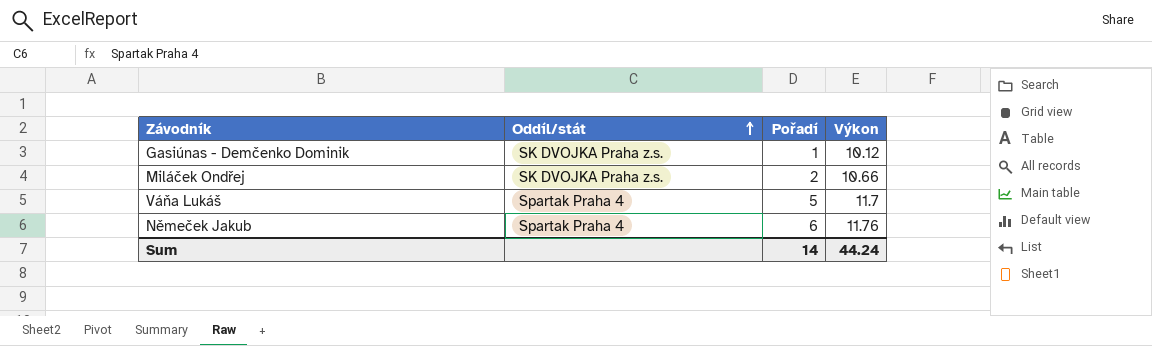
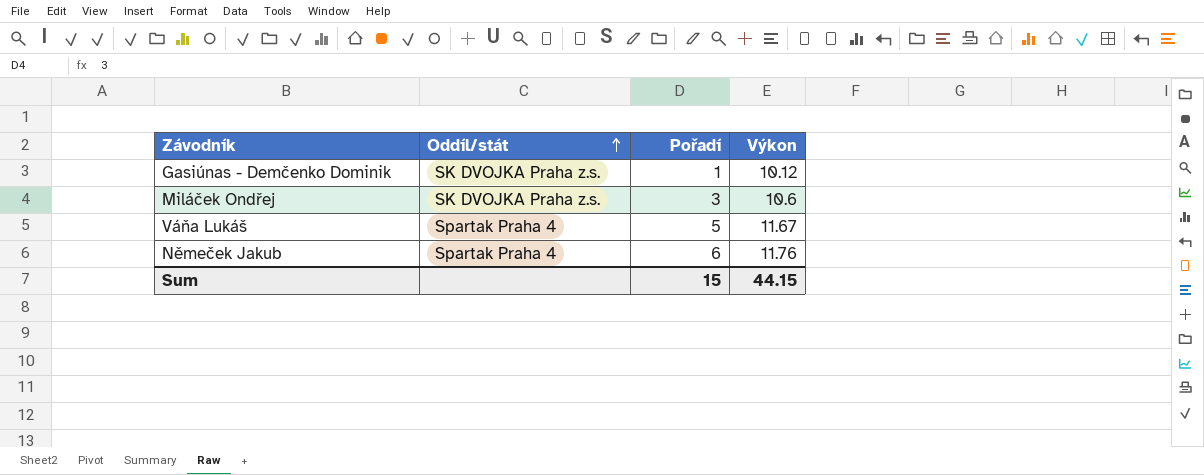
Miláček Ondřej | Pořadí: 2 -> 3
Miláček Ondřej | Výkon: 10.66 -> 10.6
Váňa Lukáš | Výkon: 11.7 -> 11.67
Sum | Pořadí: 14 -> 15
Sum | Výkon: 44.24 -> 44.15

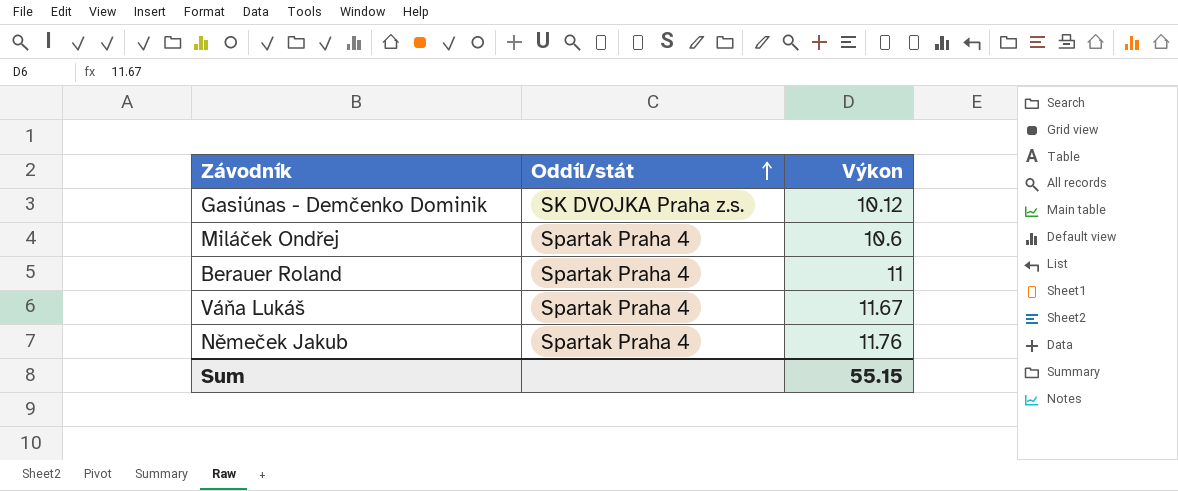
column Pořadí | position: 3 -> none
Miláček Ondřej | Oddíl/stát: SK DVOJKA Praha z.s. -> Spartak Praha 4
row Berauer Roland: none -> Spartak Praha 4 | 11
Sum | Výkon: 44.15 -> 55.15

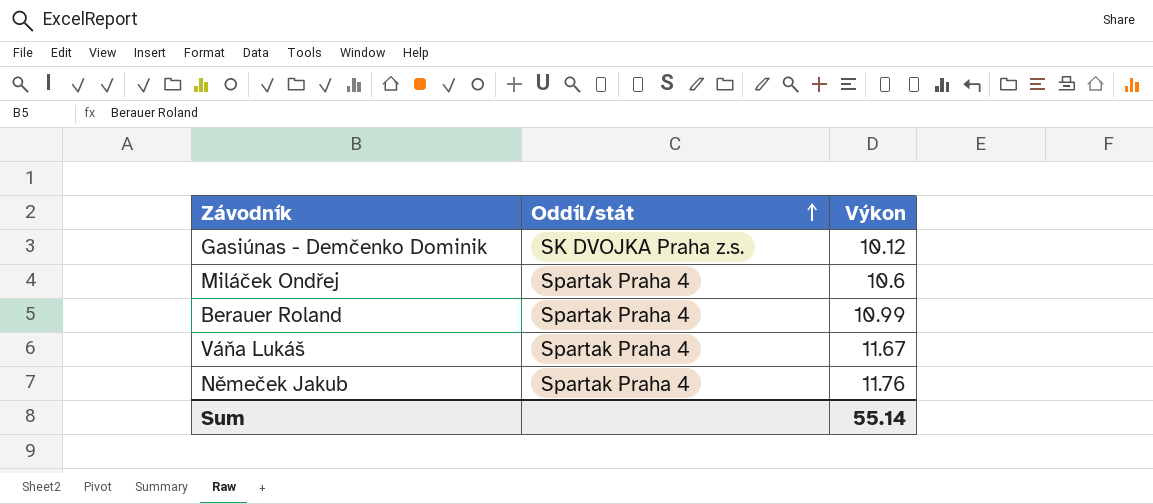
Berauer Roland | Výkon: 11 -> 10.99
Sum | Výkon: 55.15 -> 55.14

